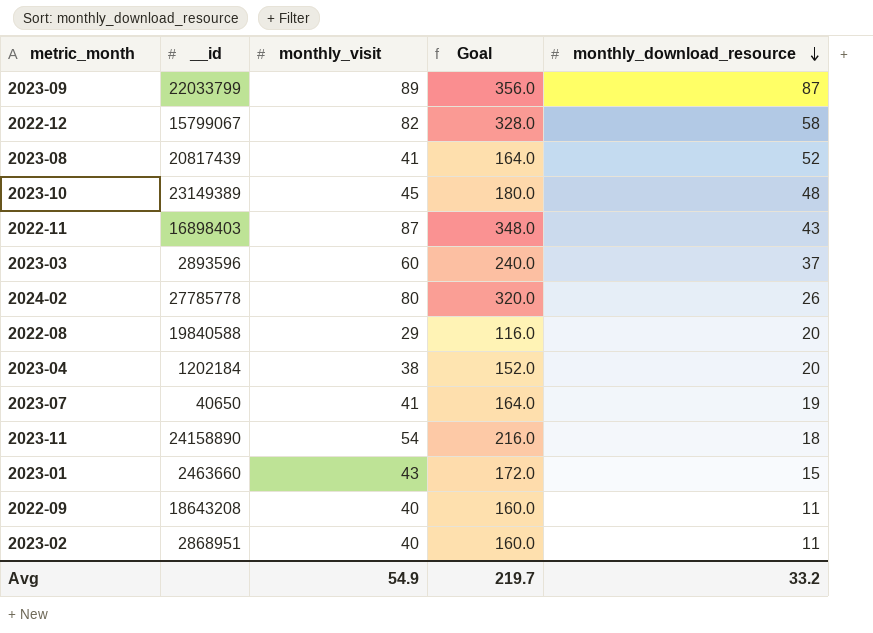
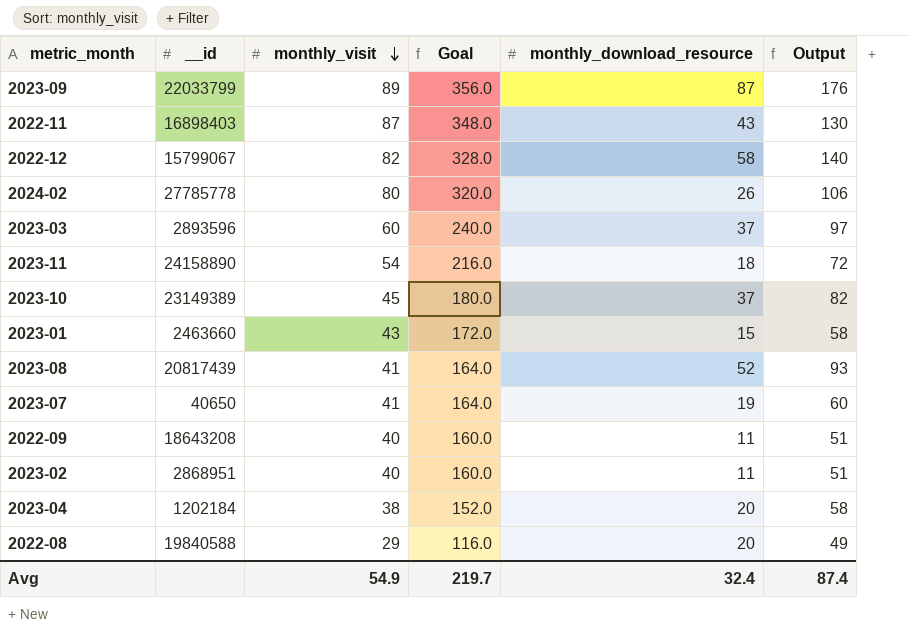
row order: monthly_download_resource descending -> monthly_visit descending
column Output | formula: none -> [monthly_visit] + [monthly_download_resource]
2023-10 | monthly_download_resource: 48 -> 37
Avg | monthly_download_resource: 33.2 -> 32.4

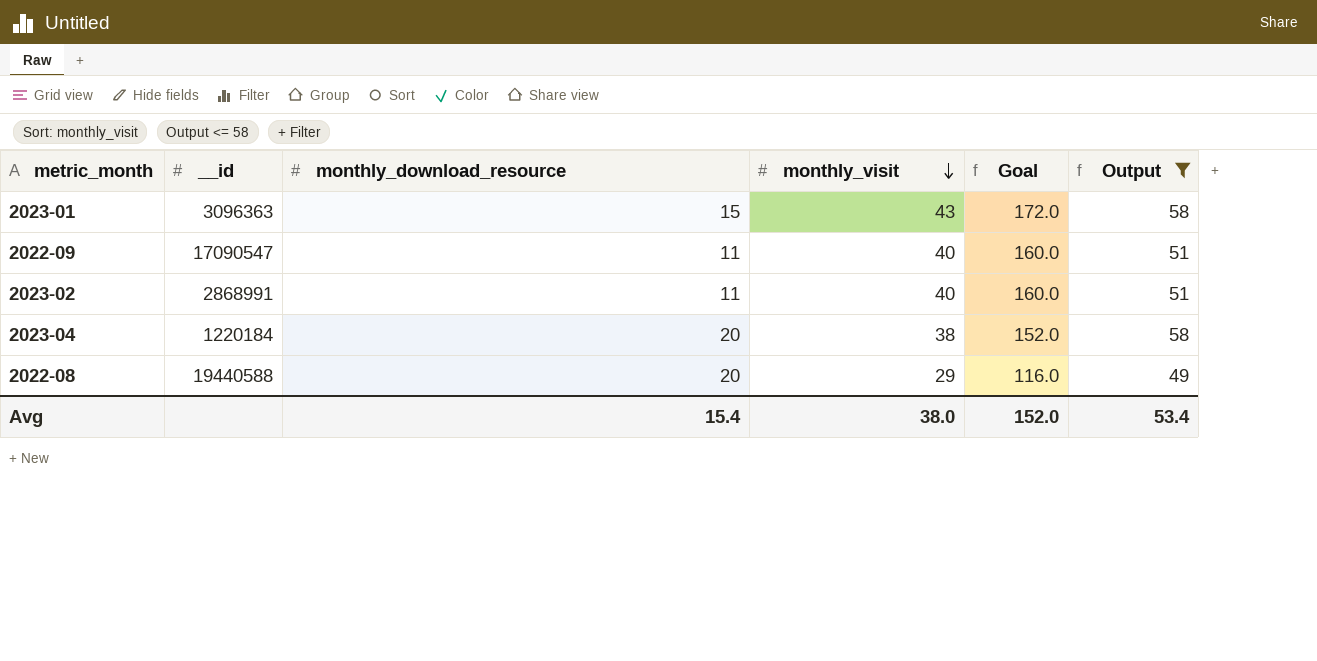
filter: none -> Output <= 58
column monthly_download_resource | position: 5 -> 3
2023-01 | __id: 2463660 -> 3096363
2022-09 | __id: 18643208 -> 17090547
2023-02 | __id: 2868951 -> 2868991
2023-04 | __id: 1202184 -> 1220184
2022-08 | __id: 19840588 -> 19440588
Avg | monthly_download_resource: 32.4 -> 15.4
Avg | monthly_visit: 54.9 -> 38.0
Avg | Goal: 219.7 -> 152.0
Avg | Output: 87.4 -> 53.4

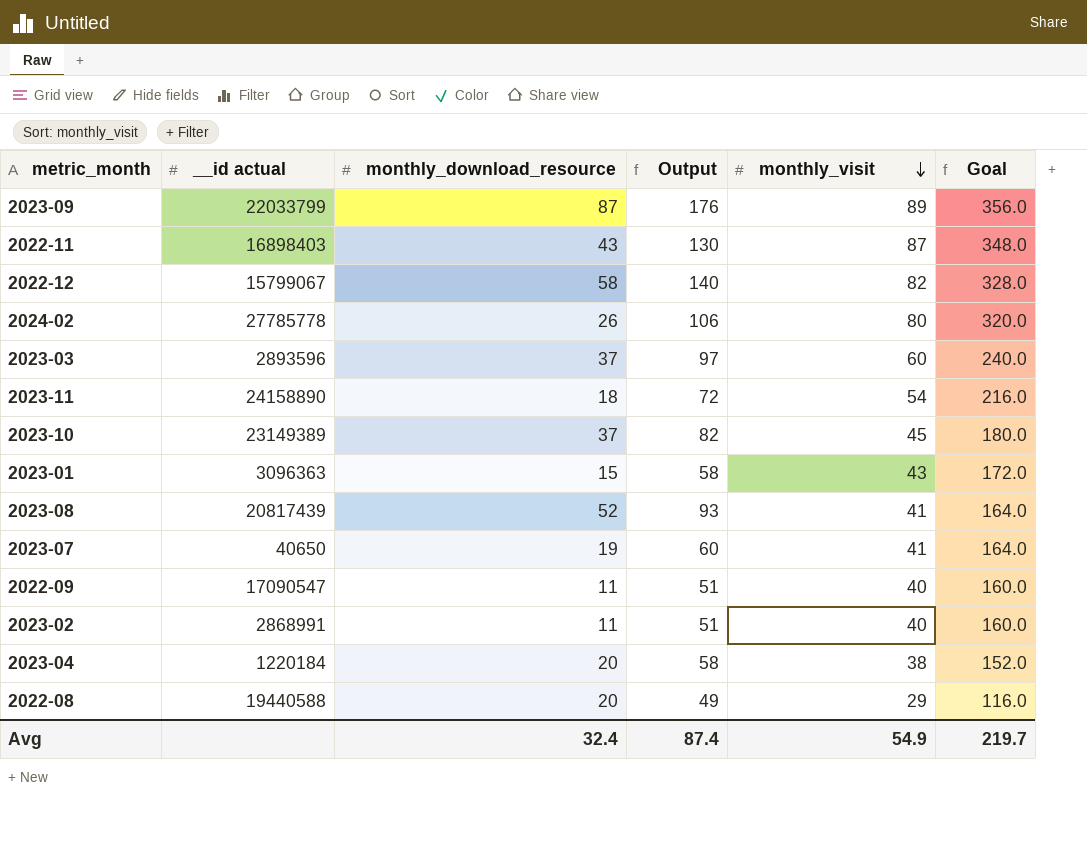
filter: Output <= 58 -> none
column name: __id -> __id actual
column Output | position: 6 -> 4
Avg | monthly_download_resource: 15.4 -> 32.4
Avg | Output: 53.4 -> 87.4
Avg | monthly_visit: 38.0 -> 54.9
Avg | Goal: 152.0 -> 219.7

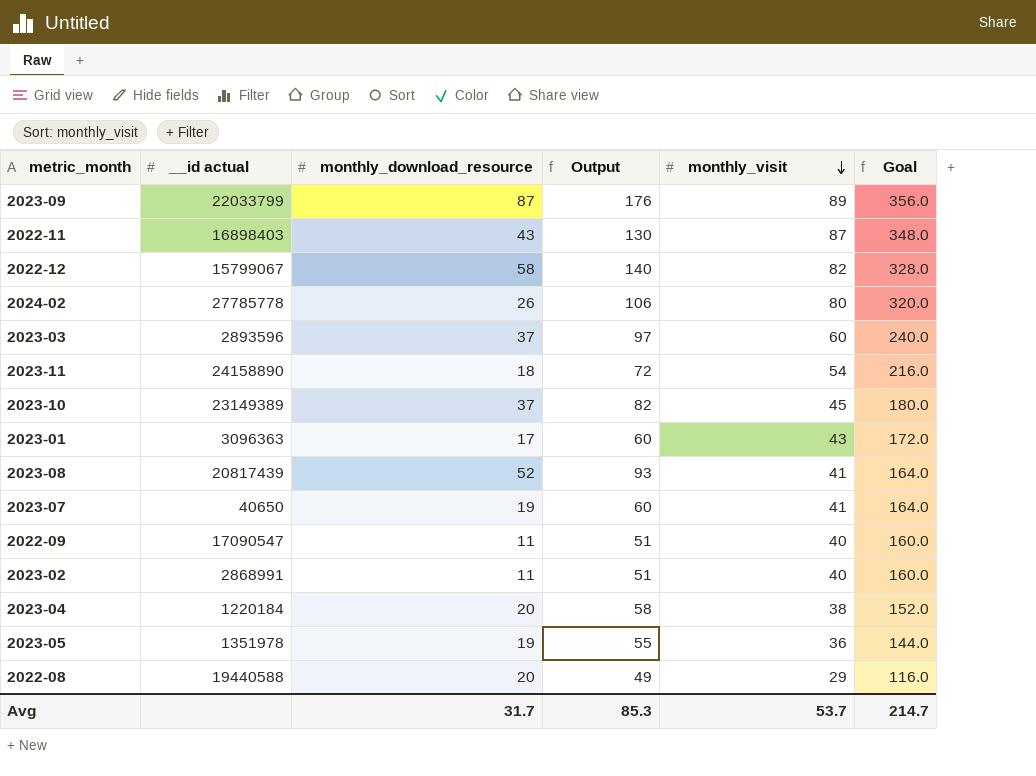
2023-01 | monthly_download_resource: 15 -> 17
2023-01 | Output: 58 -> 60
row 2023-05: none -> 1351978 | 19 | 55 | 36 | 144.0
Avg | monthly_download_resource: 32.4 -> 31.7
Avg | Output: 87.4 -> 85.3
Avg | monthly_visit: 54.9 -> 53.7
Avg | Goal: 219.7 -> 214.7

